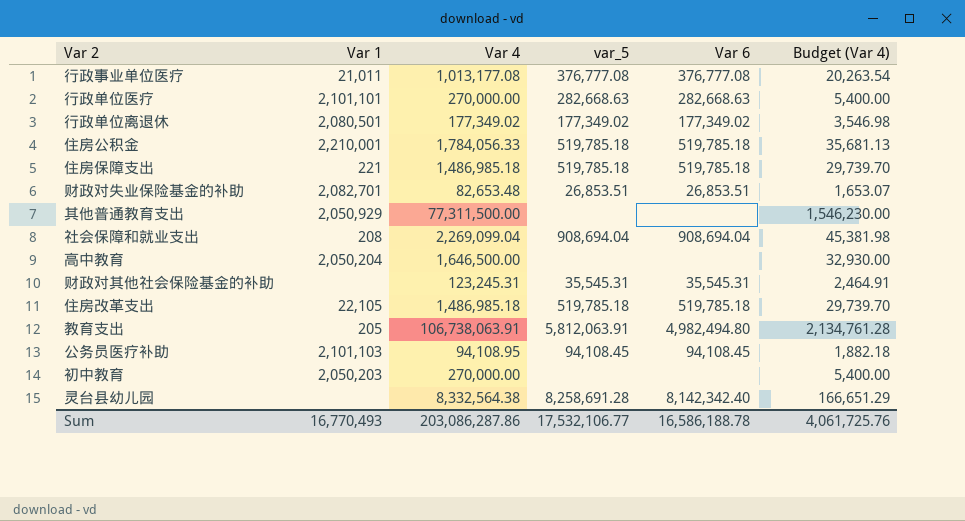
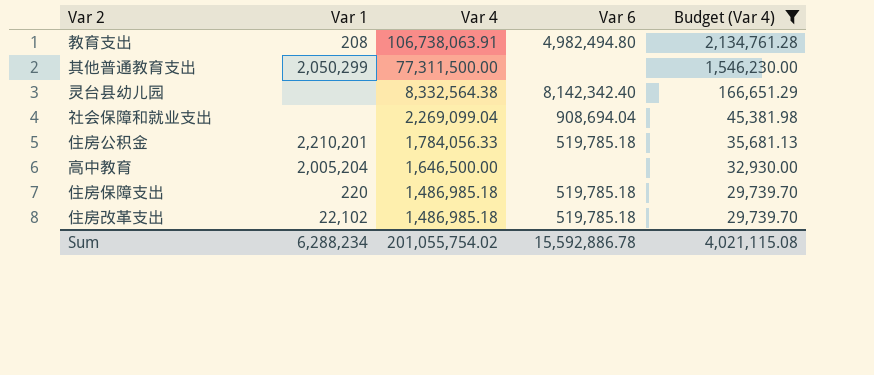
filter: none -> Budget (Var 4) >= 29,739.70
row order: none -> Var 4 descending
column var_5 | position: 4 -> none
教育支出 | Var 1: 205 -> 208
其他普通教育支出 | Var 1: 2,050,929 -> 2,050,299
社会保障和就业支出 | Var 1: 208 -> none
住房公积金 | Var 1: 2,210,001 -> 2,210,201
高中教育 | Var 1: 2,050,204 -> 2,005,204
住房保障支出 | Var 1: 221 -> 220
住房改革支出 | Var 1: 22,105 -> 22,102
Sum | Var 1: 16,770,493 -> 6,288,234
Sum | Var 4: 203,086,287.86 -> 201,055,754.02
Sum | Var 6: 16,586,188.78 -> 15,592,886.78
Sum | Budget (Var 4): 4,061,725.76 -> 4,021,115.08

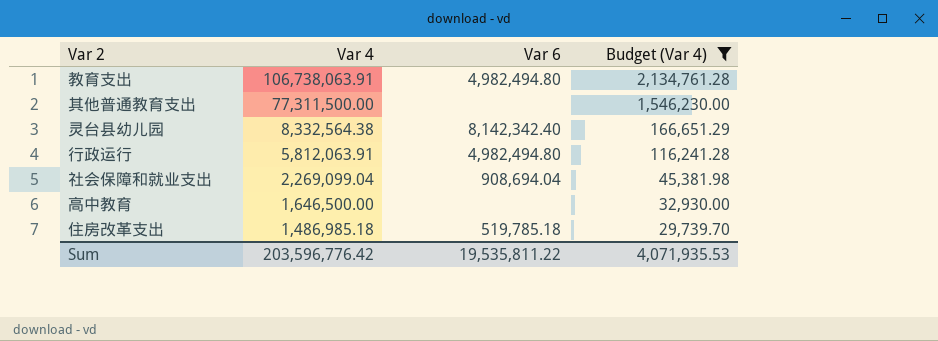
column Var 1 | position: 2 -> none
row 住房公积金: 2,210,201 | 1,784,056.33 | 519,785.18 | 35,681.13 -> none
row 住房保障支出: 220 | 1,486,985.18 | 519,785.18 | 29,739.70 -> none
row 行政运行: none -> 5,812,063.91 | 4,982,494.80 | 116,241.28
Sum | Var 4: 201,055,754.02 -> 203,596,776.42
Sum | Var 6: 15,592,886.78 -> 19,535,811.22
Sum | Budget (Var 4): 4,021,115.08 -> 4,071,935.53

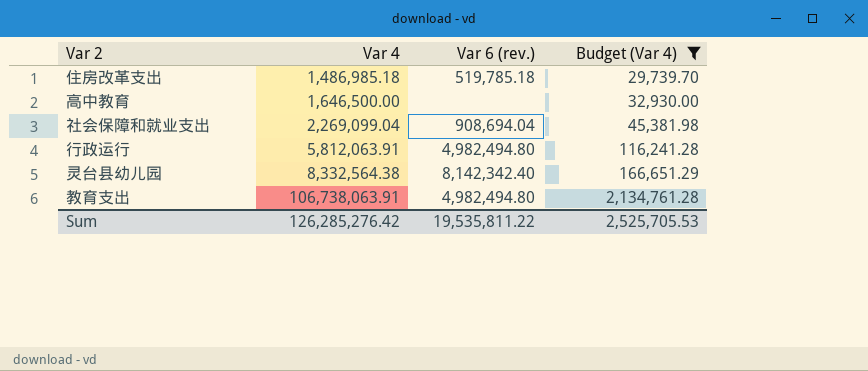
row order: Var 4 descending -> Var 4 ascending
column name: Var 6 -> Var 6 (rev.)
row 其他普通教育支出: 77,311,500.00 | none | 1,546,230.00 -> none
Sum | Var 4: 203,596,776.42 -> 126,285,276.42
Sum | Budget (Var 4): 4,071,935.53 -> 2,525,705.53

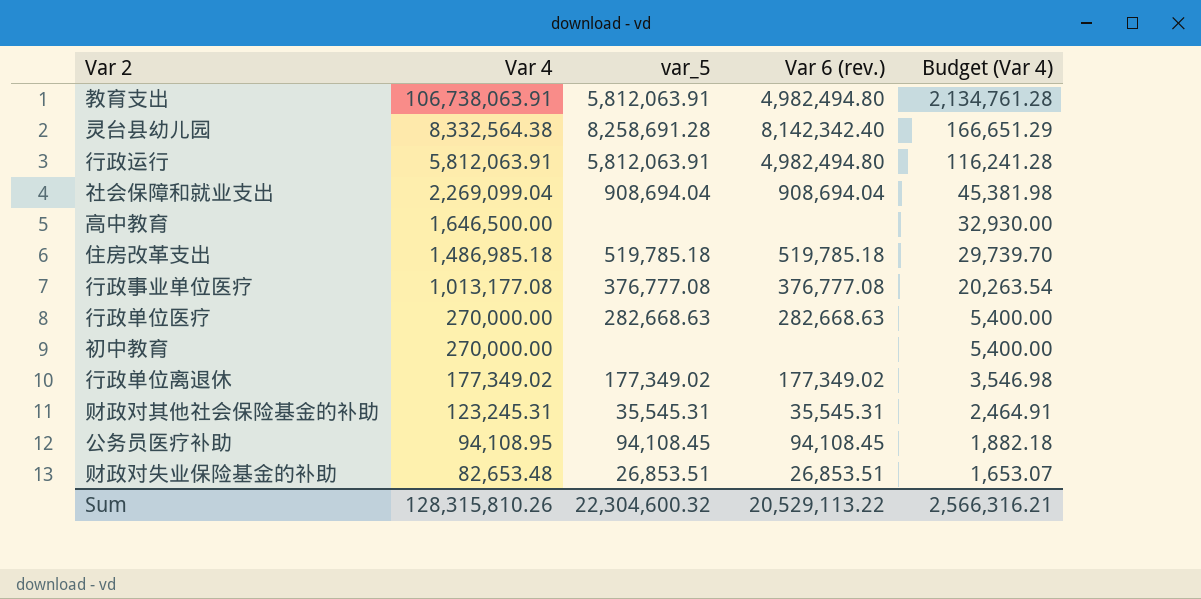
filter: Budget (Var 4) >= 29,739.70 -> none
row order: Var 4 ascending -> Var 4 descending
column var_5 | position: none -> 3
Sum | Var 4: 126,285,276.42 -> 128,315,810.26
Sum | Var 6 (rev.): 19,535,811.22 -> 20,529,113.22
Sum | Budget (Var 4): 2,525,705.53 -> 2,566,316.21

